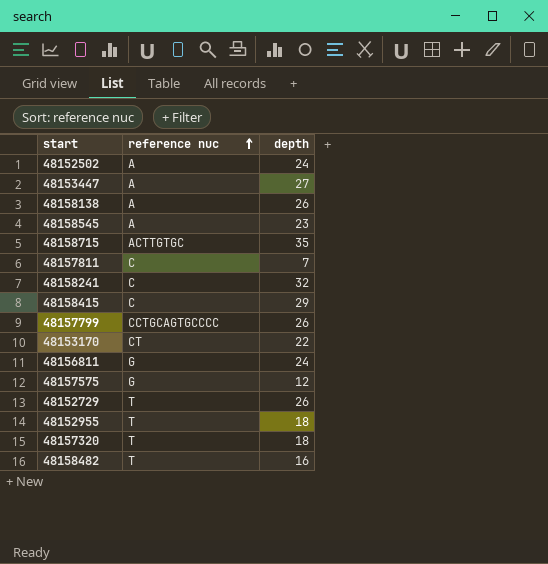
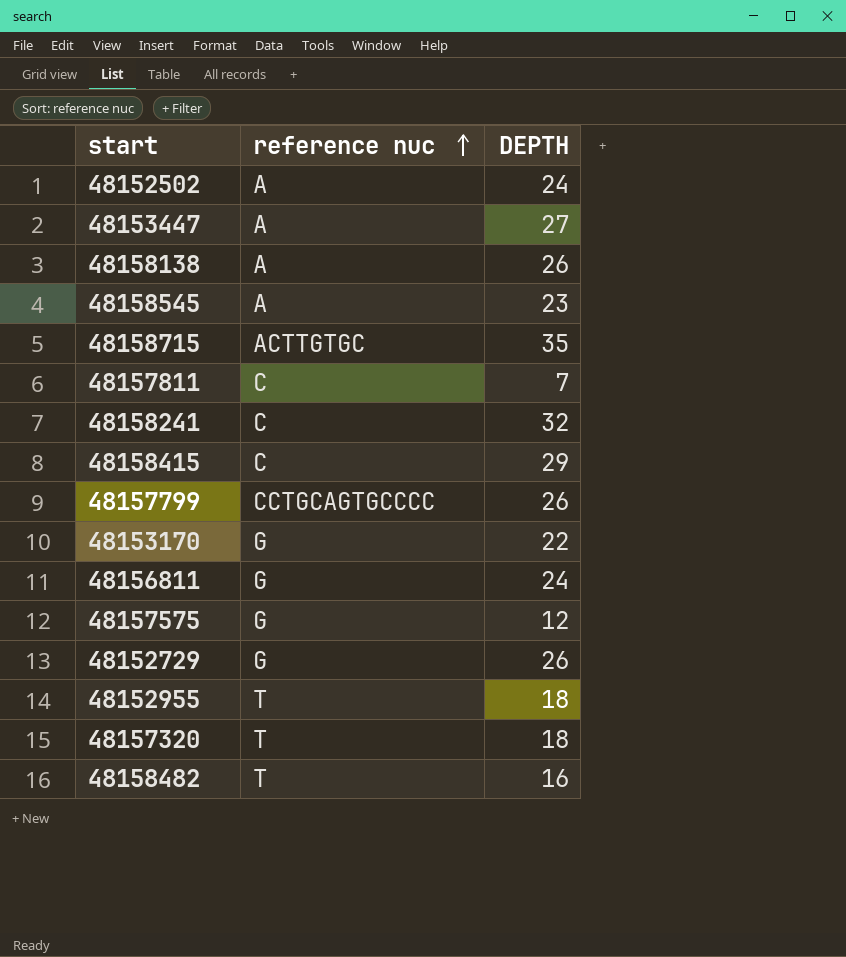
column name: depth -> DEPTH
48153170 | reference nuc: CT -> G
48152729 | reference nuc: T -> G

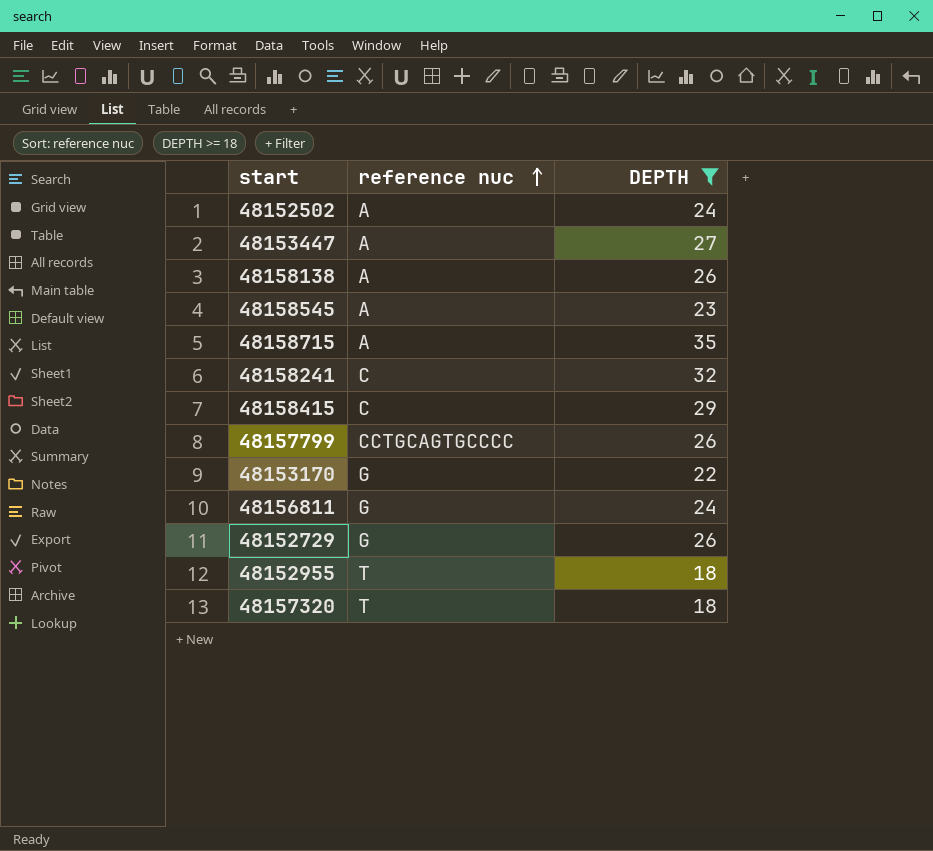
filter: none -> DEPTH >= 18
48158715 | reference nuc: ACTTGTGC -> A

